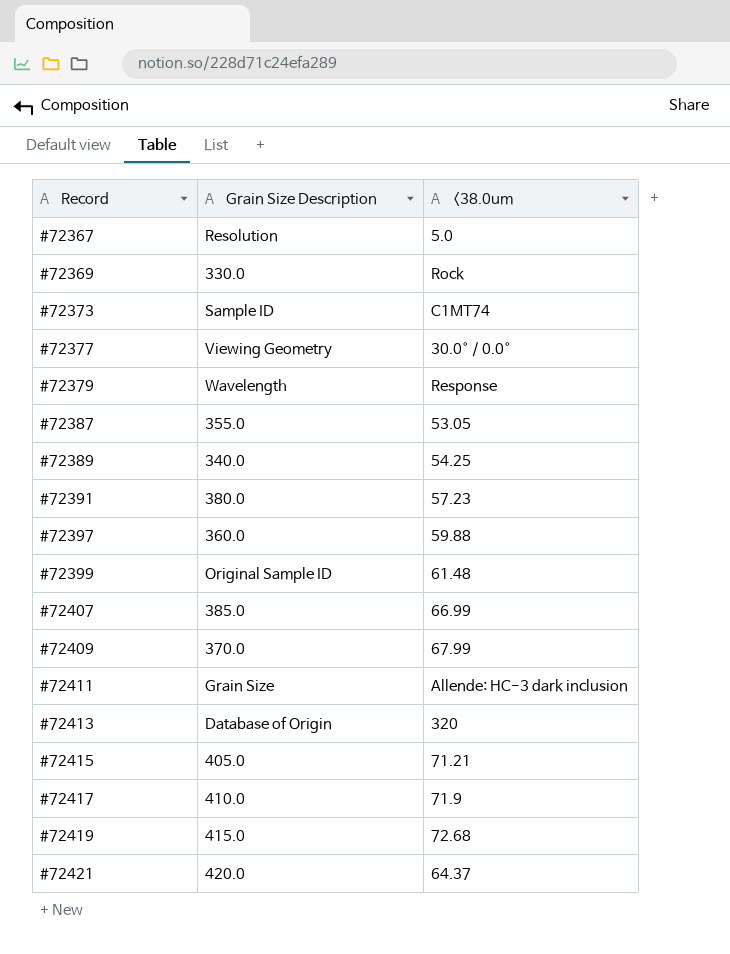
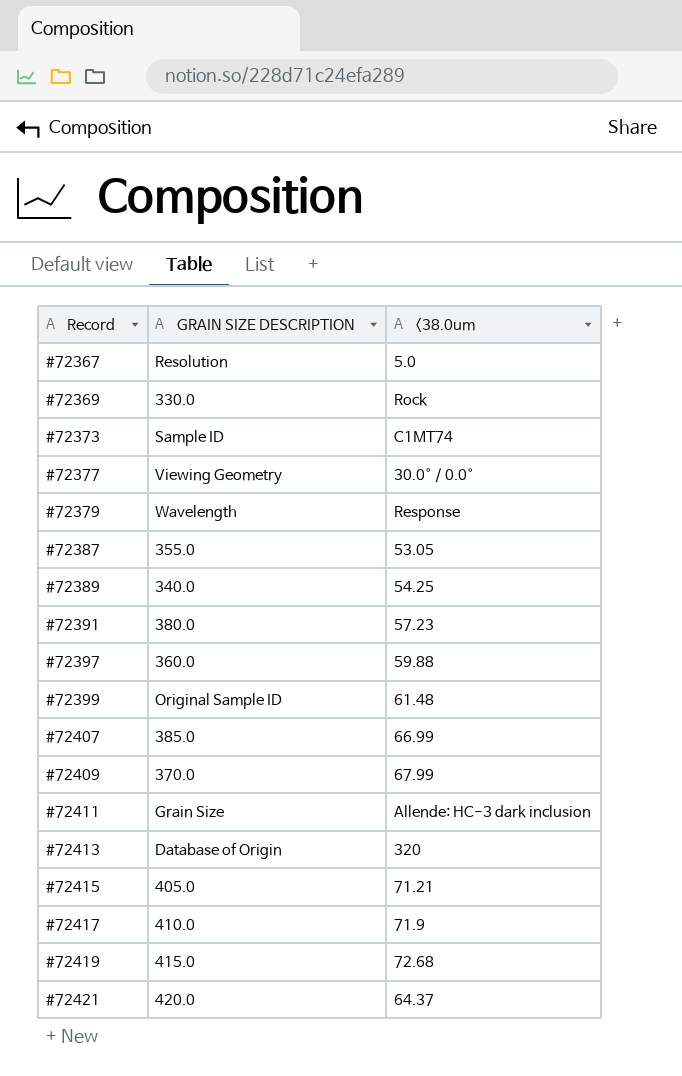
column name: Grain Size Description -> GRAIN SIZE DESCRIPTION

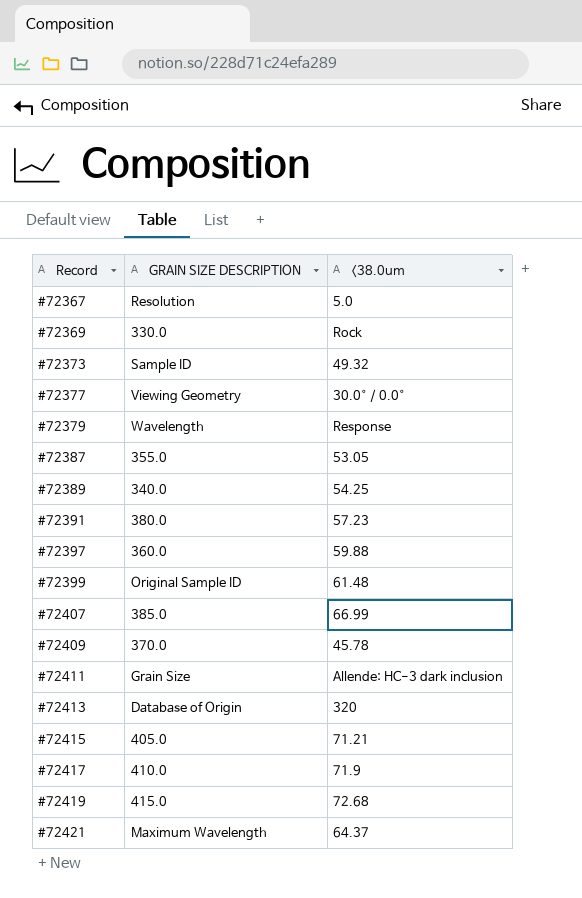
#72373 | <38.0um: C1MT74 -> 49.32
#72409 | <38.0um: 67.99 -> 45.78
#72421 | GRAIN SIZE DESCRIPTION: 420.0 -> Maximum Wavelength

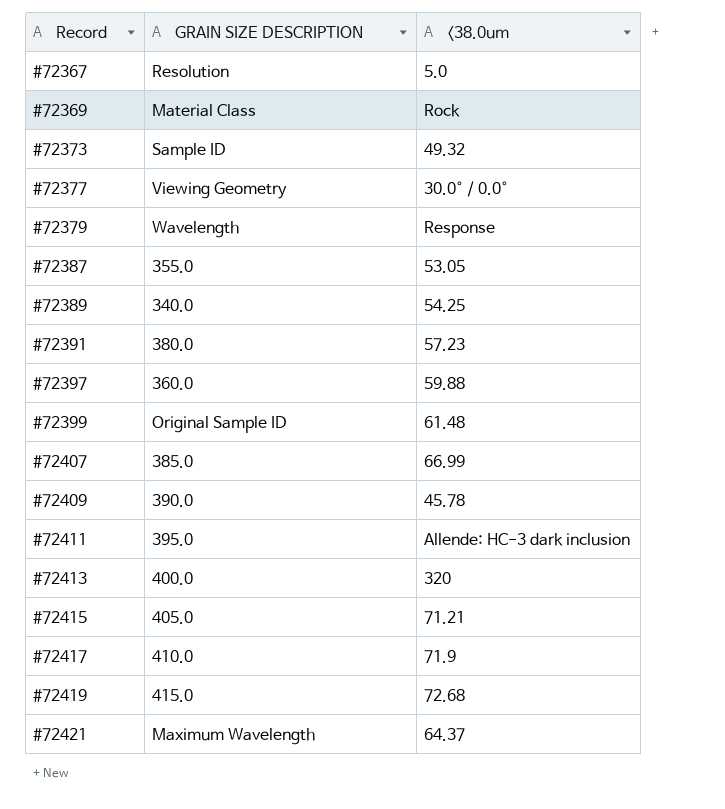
#72369 | GRAIN SIZE DESCRIPTION: 330.0 -> Material Class
#72409 | GRAIN SIZE DESCRIPTION: 370.0 -> 390.0
#72411 | GRAIN SIZE DESCRIPTION: Grain Size -> 395.0
#72413 | GRAIN SIZE DESCRIPTION: Database of Origin -> 400.0

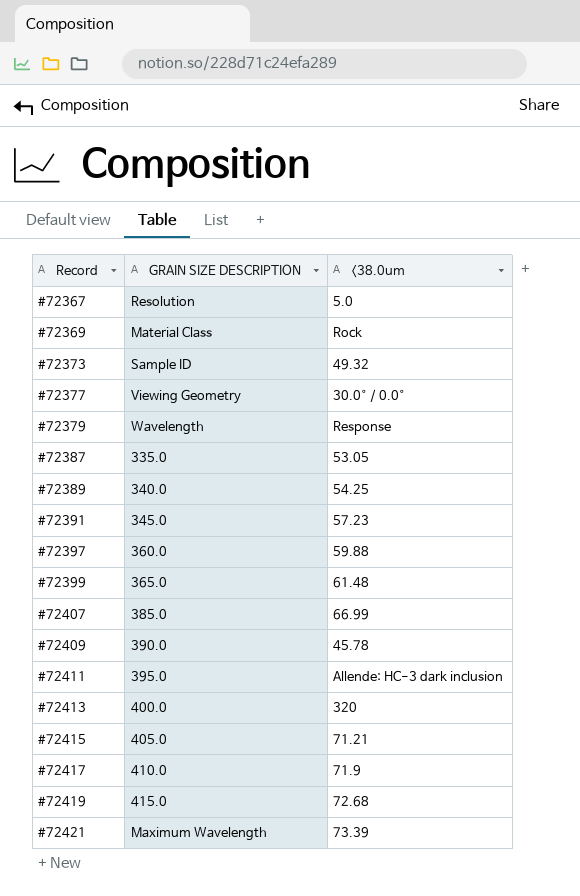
#72387 | GRAIN SIZE DESCRIPTION: 355.0 -> 335.0
#72391 | GRAIN SIZE DESCRIPTION: 380.0 -> 345.0
#72399 | GRAIN SIZE DESCRIPTION: Original Sample ID -> 365.0
#72421 | <38.0um: 64.37 -> 73.39

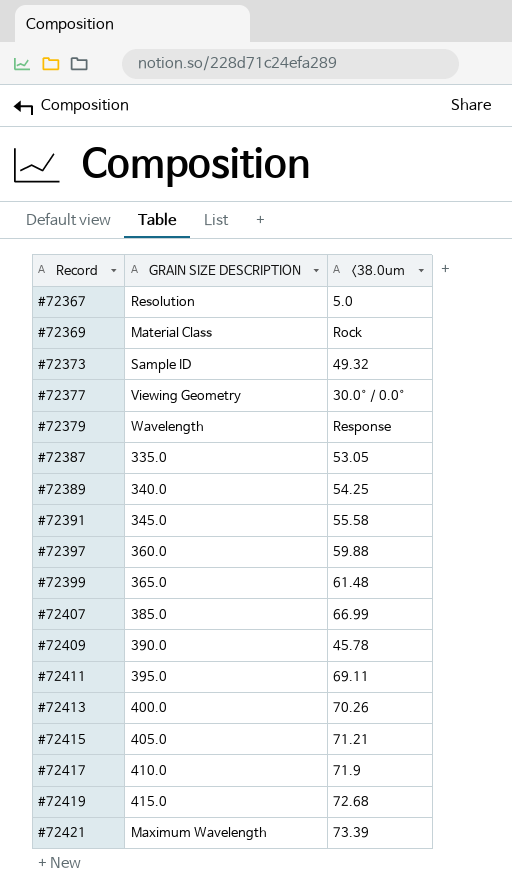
#72391 | <38.0um: 57.23 -> 55.58
#72411 | <38.0um: Allende: HC-3 dark inclusion -> 69.11
#72413 | <38.0um: 320 -> 70.26

